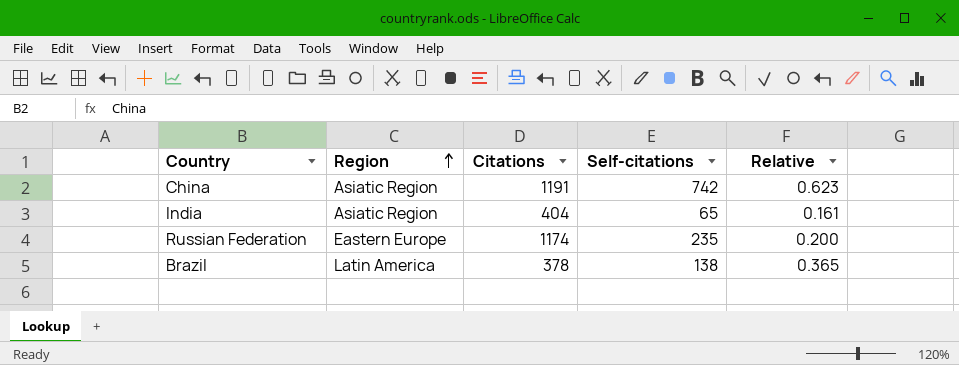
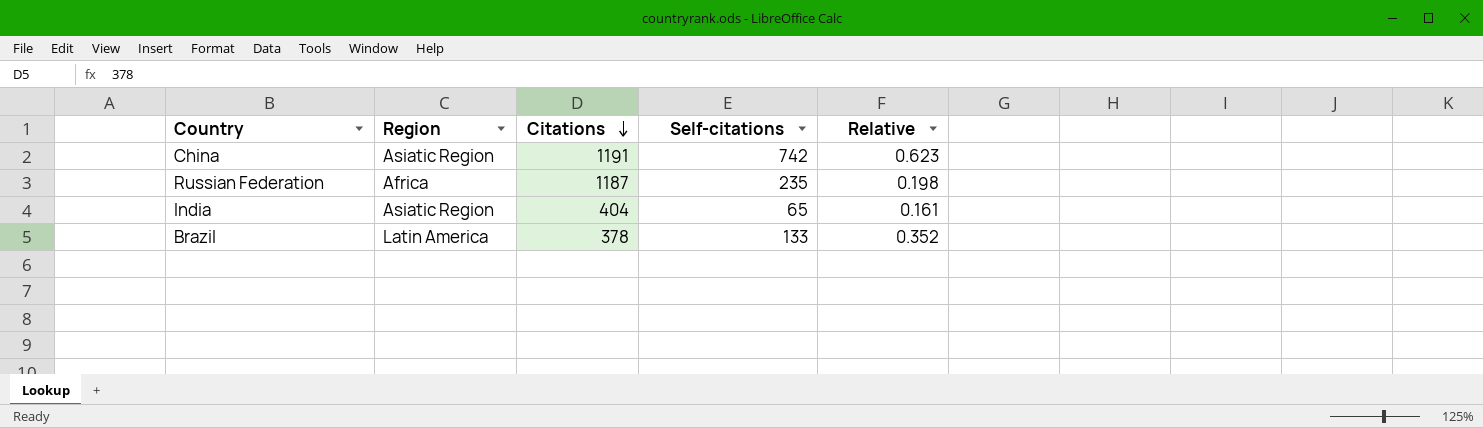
row order: Region ascending -> Citations descending
Russian Federation | Region: Eastern Europe -> Africa
Russian Federation | Citations: 1174 -> 1187
Russian Federation | Relative: 0.200 -> 0.198
Brazil | Self-citations: 138 -> 133
Brazil | Relative: 0.365 -> 0.352

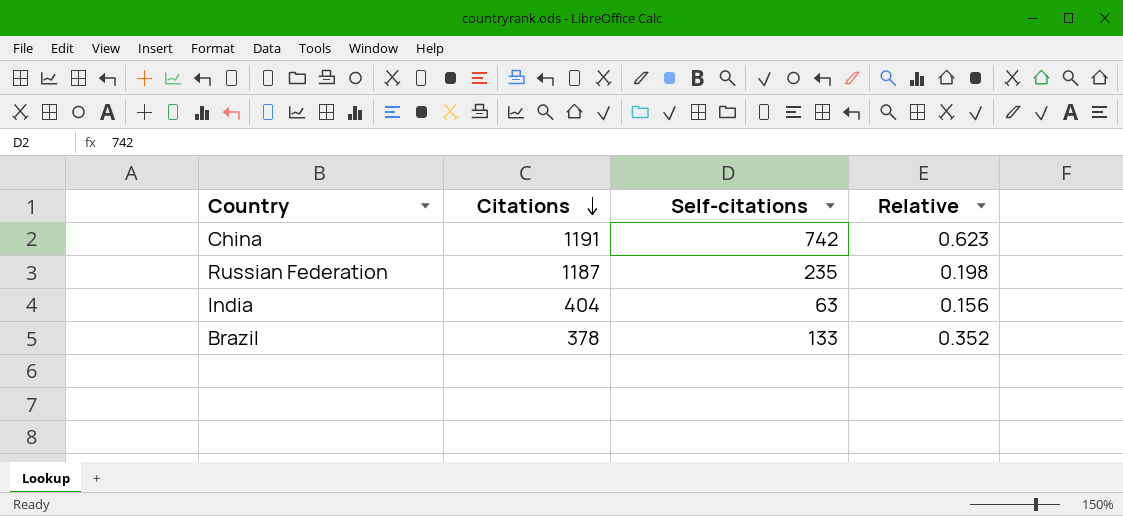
column Region | position: 2 -> none
India | Self-citations: 65 -> 63
India | Relative: 0.161 -> 0.156

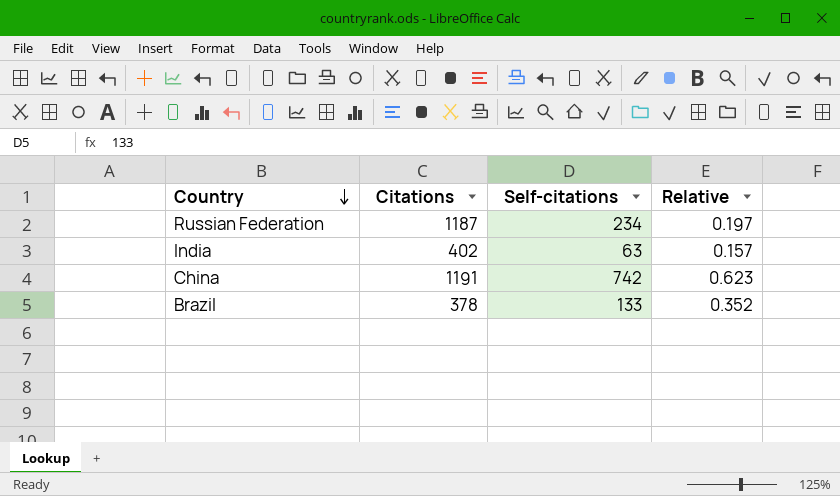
row order: Citations descending -> Country descending
Russian Federation | Self-citations: 235 -> 234
Russian Federation | Relative: 0.198 -> 0.197
India | Citations: 404 -> 402
India | Relative: 0.156 -> 0.157

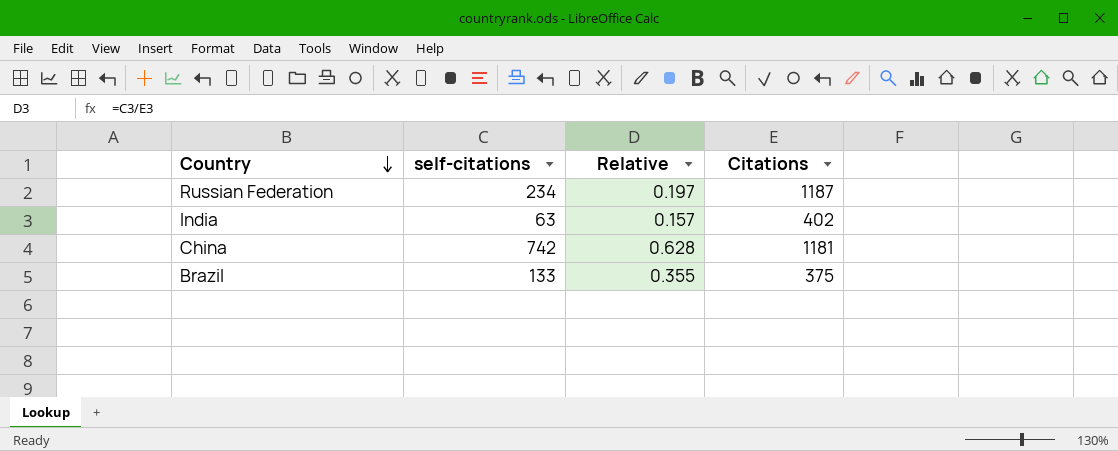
column name: Self-citations -> self-citations
column Citations | position: 2 -> 4
China | Relative: 0.623 -> 0.628
China | Citations: 1191 -> 1181
Brazil | Relative: 0.352 -> 0.355
Brazil | Citations: 378 -> 375

